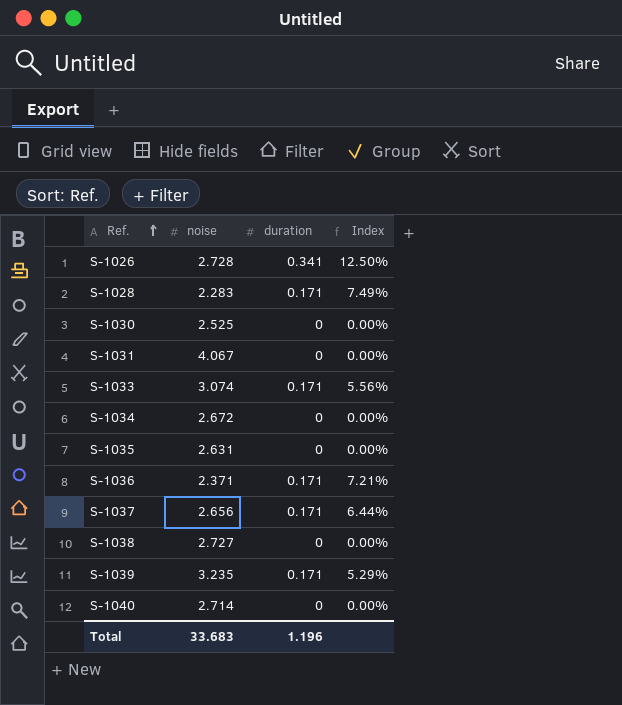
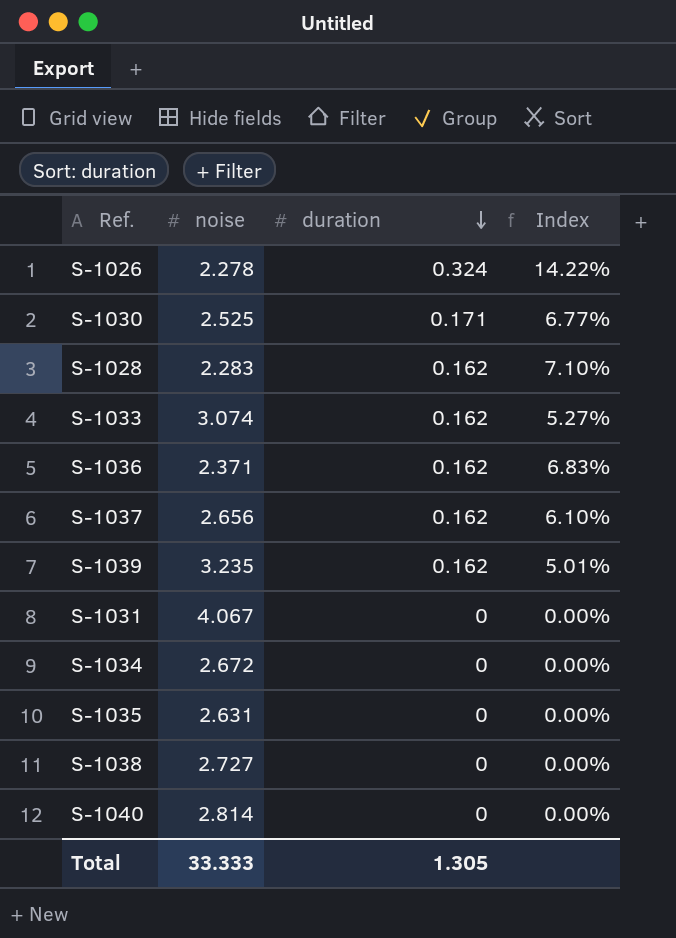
row order: Ref. ascending -> duration descending
S-1026 | noise: 2.728 -> 2.278
S-1026 | duration: 0.341 -> 0.324
S-1026 | Index: 12.50% -> 14.22%
S-1030 | duration: 0 -> 0.171
S-1030 | Index: 0.00% -> 6.77%
S-1028 | duration: 0.171 -> 0.162
S-1028 | Index: 7.49% -> 7.10%
S-1033 | duration: 0.171 -> 0.162
S-1033 | Index: 5.56% -> 5.27%
S-1036 | duration: 0.171 -> 0.162
S-1036 | Index: 7.21% -> 6.83%
S-1037 | duration: 0.171 -> 0.162
S-1037 | Index: 6.44% -> 6.10%
S-1039 | duration: 0.171 -> 0.162
S-1039 | Index: 5.29% -> 5.01%
S-1040 | noise: 2.714 -> 2.814
Total | noise: 33.683 -> 33.333
Total | duration: 1.196 -> 1.305

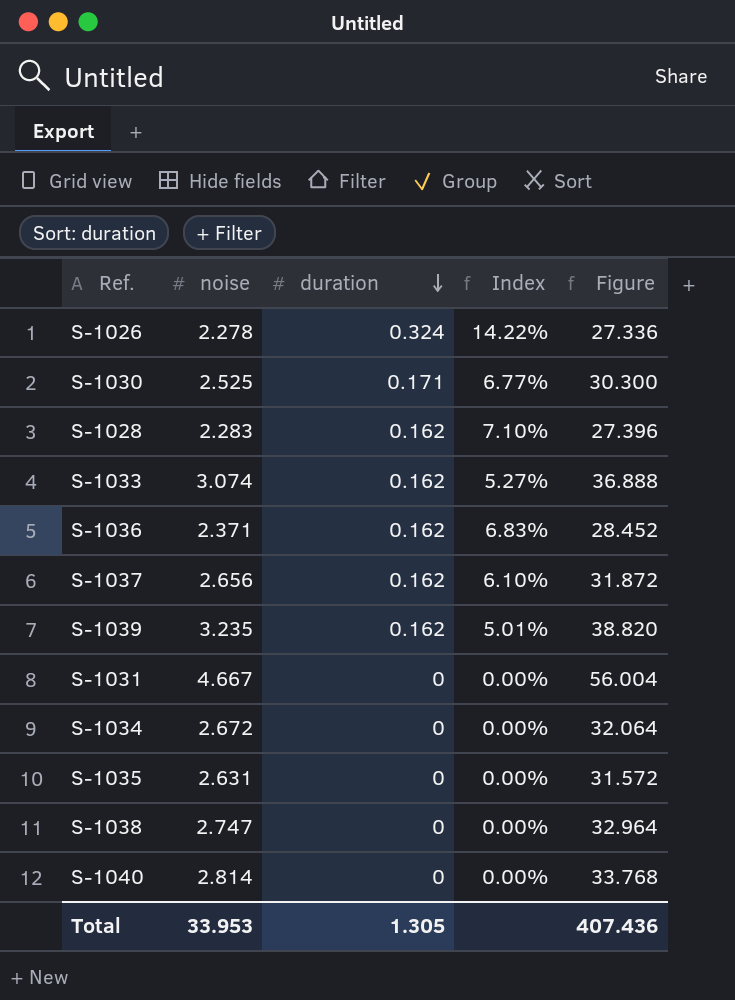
column Figure | formula: none -> [noise] * 12
S-1031 | noise: 4.067 -> 4.667
S-1038 | noise: 2.727 -> 2.747
Total | noise: 33.333 -> 33.953

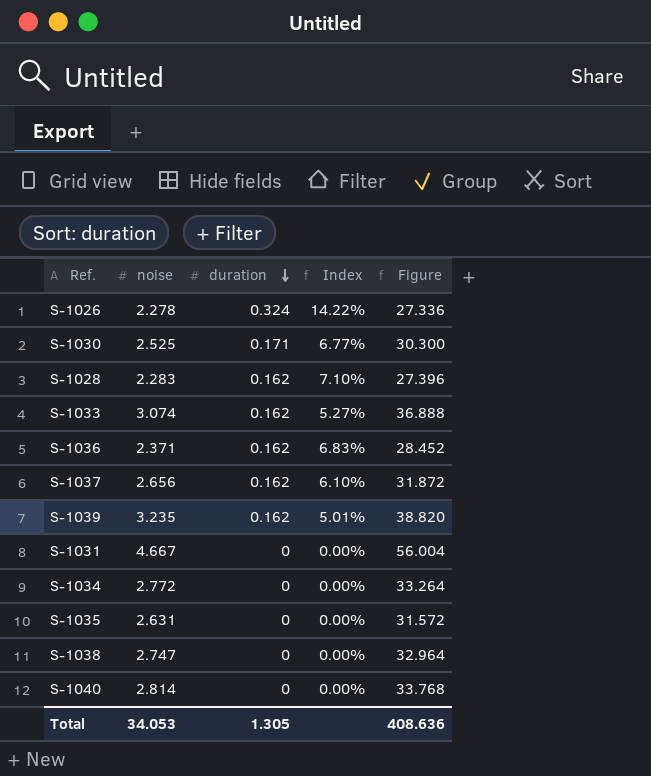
S-1034 | noise: 2.672 -> 2.772
S-1034 | Figure: 32.064 -> 33.264
Total | noise: 33.953 -> 34.053
Total | Figure: 407.436 -> 408.636

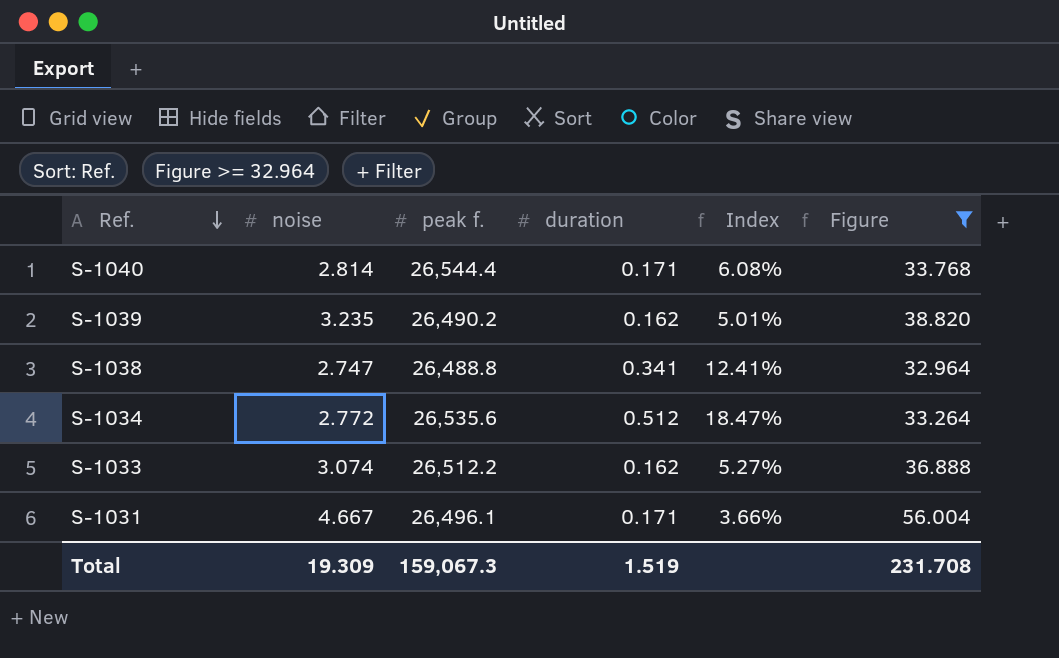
filter: none -> Figure >= 32.964
row order: duration descending -> Ref. descending
column peak f. | position: none -> 3
S-1040 | duration: 0 -> 0.171
S-1040 | Index: 0.00% -> 6.08%
S-1038 | duration: 0 -> 0.341
S-1038 | Index: 0.00% -> 12.41%
S-1034 | duration: 0 -> 0.512
S-1034 | Index: 0.00% -> 18.47%
S-1031 | duration: 0 -> 0.171
S-1031 | Index: 0.00% -> 3.66%
Total | noise: 34.053 -> 19.309
Total | duration: 1.305 -> 1.519
Total | Figure: 408.636 -> 231.708

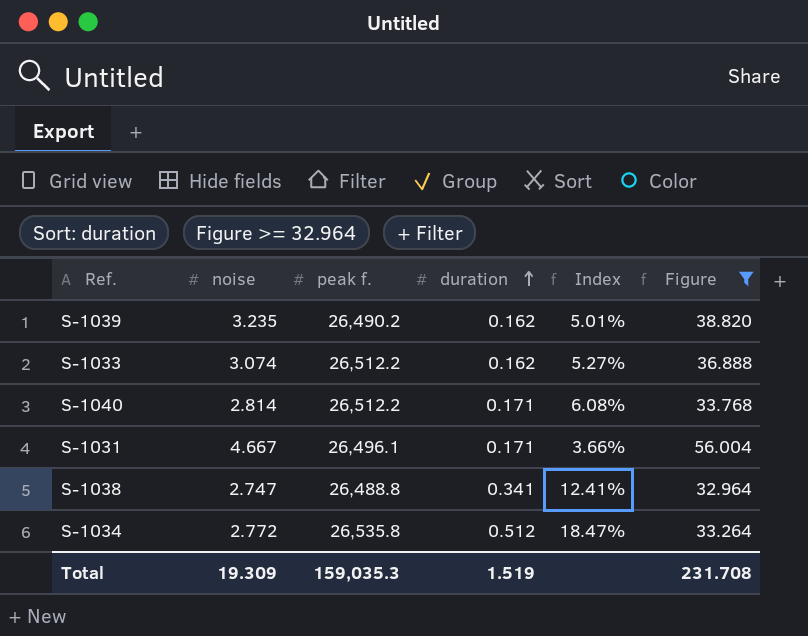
row order: Ref. descending -> duration ascending
S-1040 | peak f.: 26,544.4 -> 26,512.2
S-1034 | peak f.: 26,535.6 -> 26,535.8
Total | peak f.: 159,067.3 -> 159,035.3

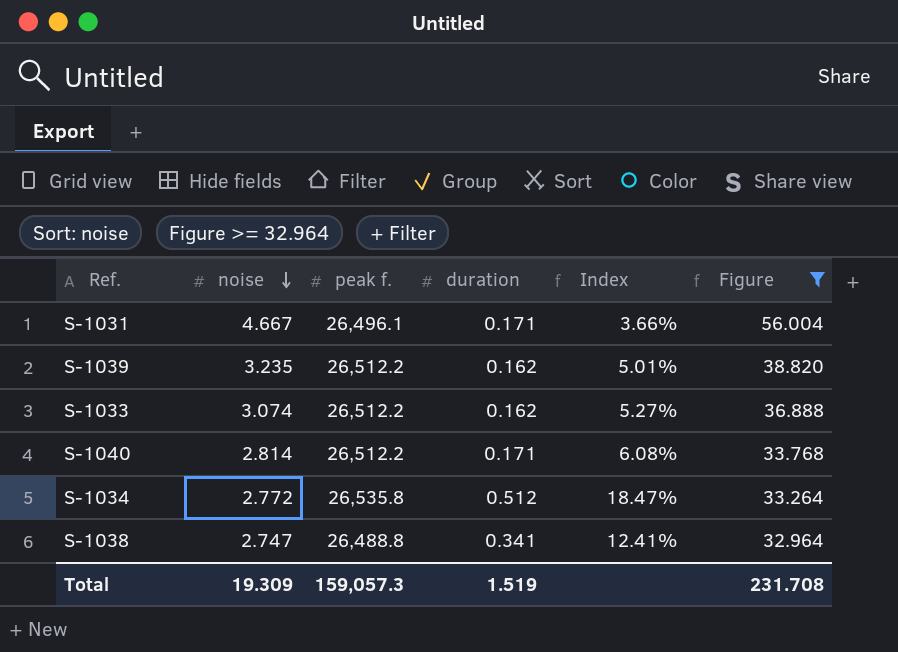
row order: duration ascending -> noise descending
S-1039 | peak f.: 26,490.2 -> 26,512.2
Total | peak f.: 159,035.3 -> 159,057.3

